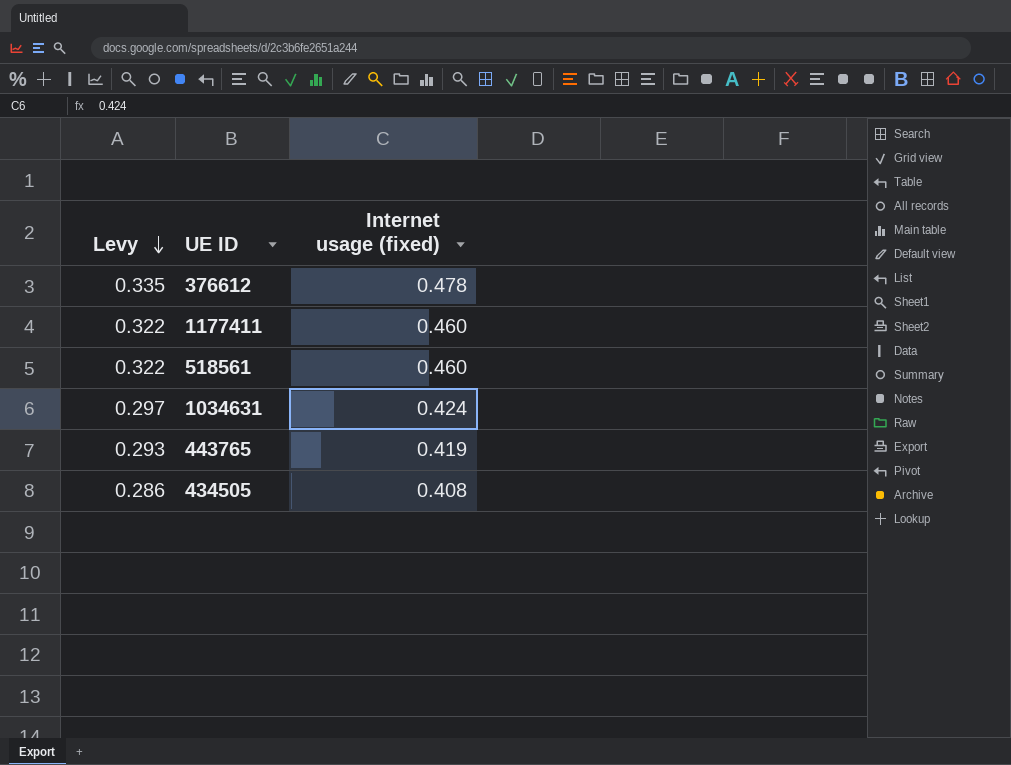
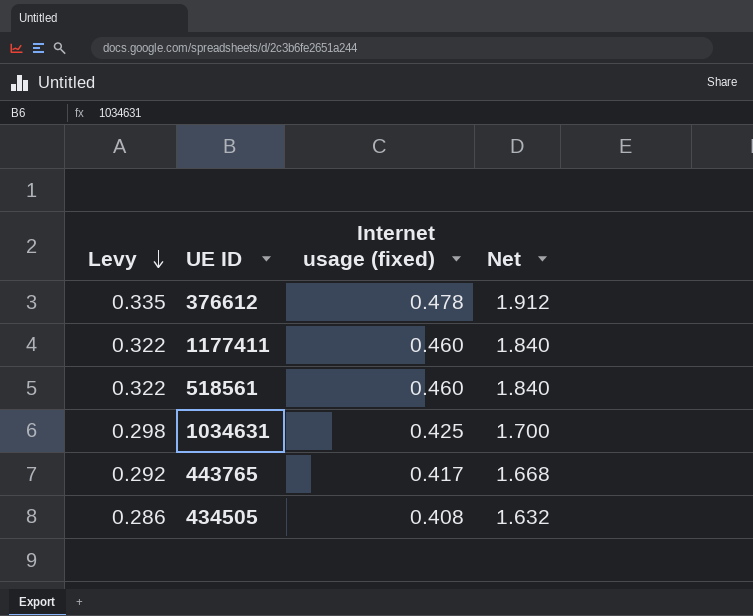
column Net | formula: none -> [Internet usage (fixed)] * 4
1034631 | Levy: 0.297 -> 0.298
1034631 | Internet usage (fixed): 0.424 -> 0.425
443765 | Levy: 0.293 -> 0.292
443765 | Internet usage (fixed): 0.419 -> 0.417

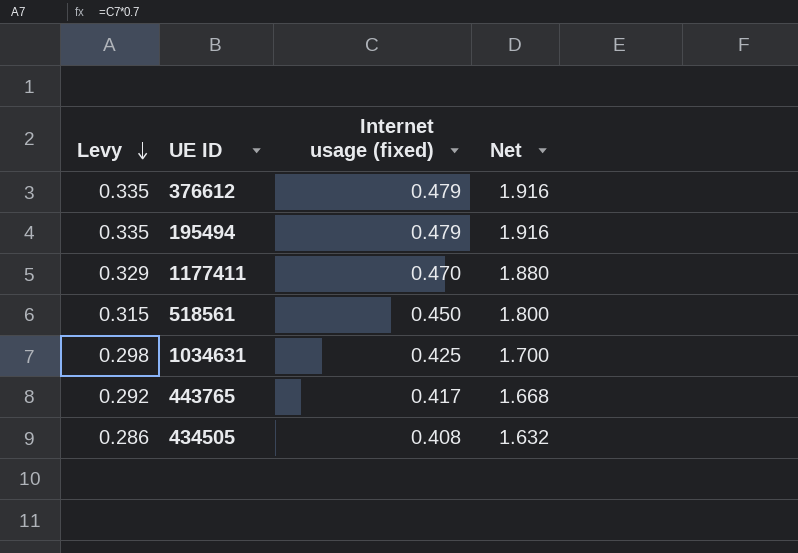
376612 | Internet usage (fixed): 0.478 -> 0.479
376612 | Net: 1.912 -> 1.916
row 195494: none -> 0.335 | 0.479 | 1.916
1177411 | Levy: 0.322 -> 0.329
1177411 | Internet usage (fixed): 0.460 -> 0.470
1177411 | Net: 1.840 -> 1.880
518561 | Levy: 0.322 -> 0.315
518561 | Internet usage (fixed): 0.460 -> 0.450
518561 | Net: 1.840 -> 1.800

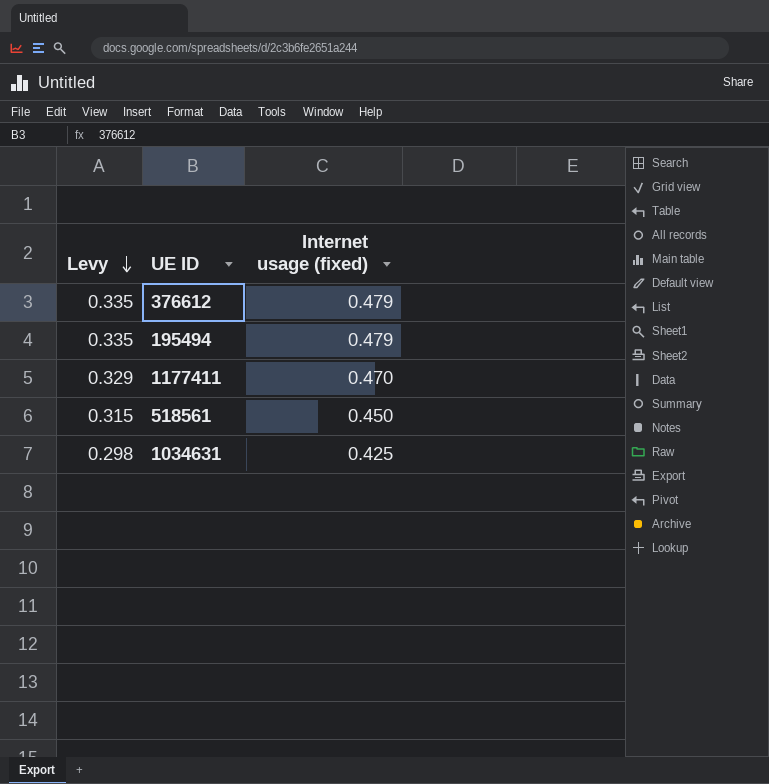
column Net | formula: [Internet usage (fixed)] * 4 -> none
row 443765: 0.292 | 0.417 | 1.668 -> none
row 434505: 0.286 | 0.408 | 1.632 -> none

